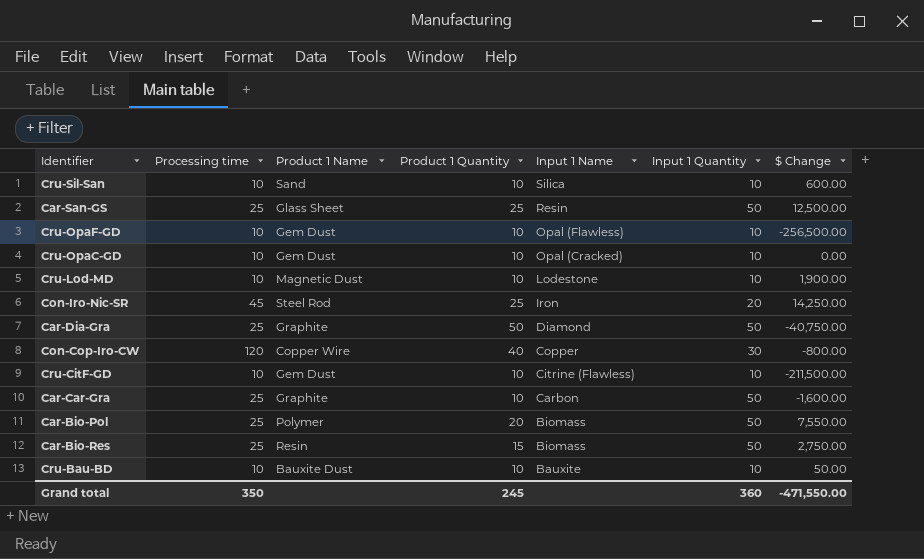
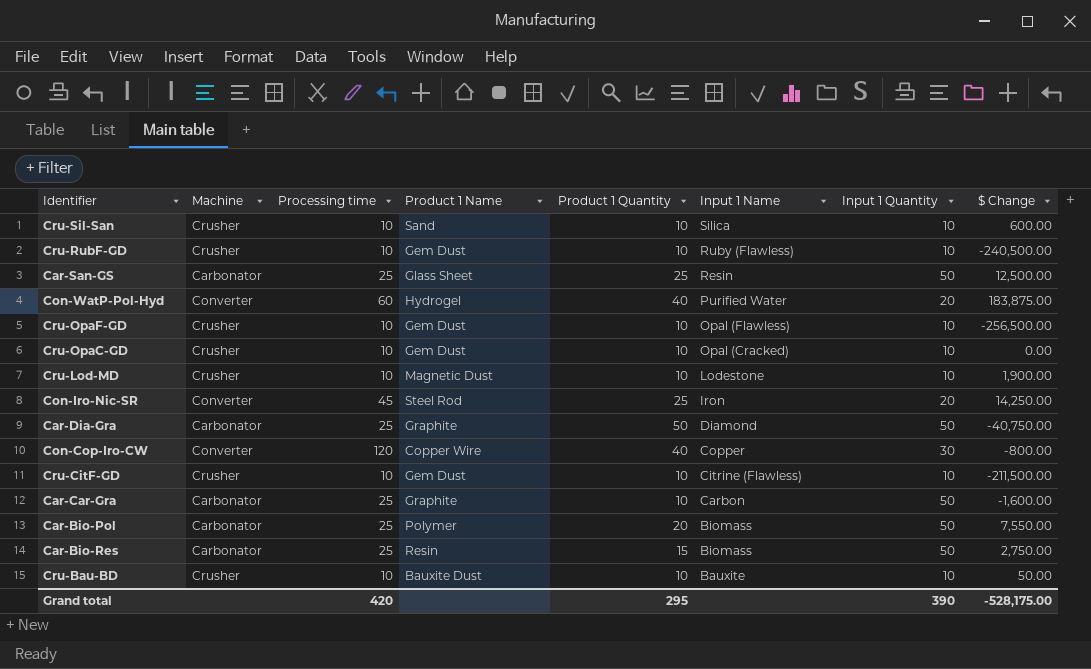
column Machine | position: none -> 2
row Cru-RubF-GD: none -> Crusher | 10 | Gem Dust | 10 | Ruby (Flawless) | 10 | -240,500.00
row Con-WatP-Pol-Hyd: none -> Converter | 60 | Hydrogel | 40 | Purified Water | 20 | 183,875.00
Grand total | Processing time: 350 -> 420
Grand total | Product 1 Quantity: 245 -> 295
Grand total | Input 1 Quantity: 360 -> 390
Grand total | $ Change: -471,550.00 -> -528,175.00

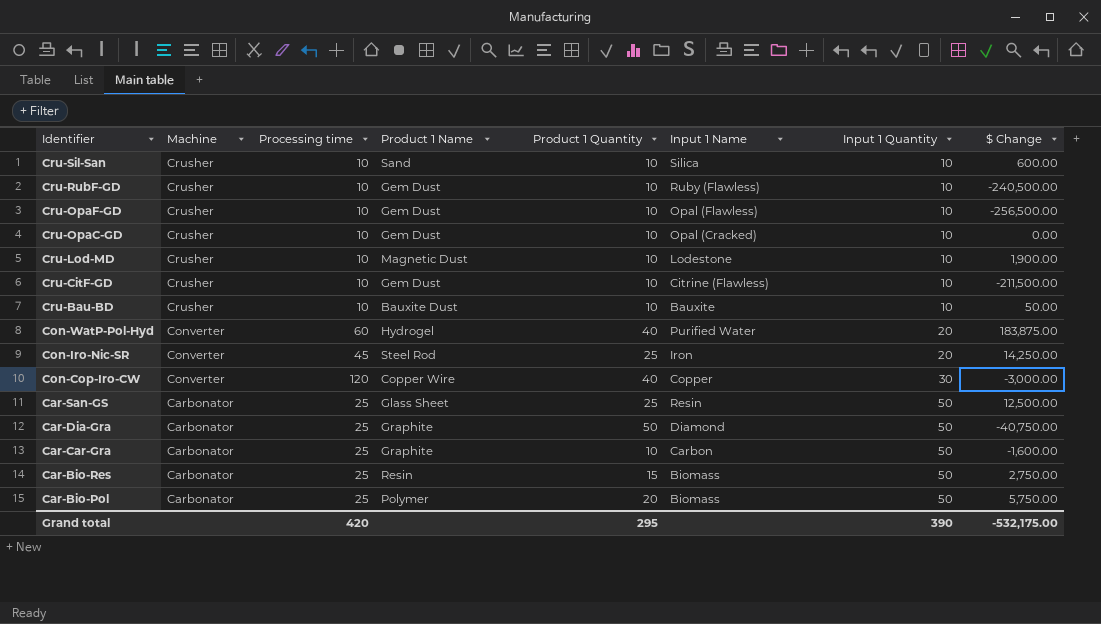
row order: Input 1 Name descending -> Identifier descending
Con-Cop-Iro-CW | $ Change: -800.00 -> -3,000.00
Car-Bio-Pol | $ Change: 7,550.00 -> 5,750.00
Grand total | $ Change: -528,175.00 -> -532,175.00

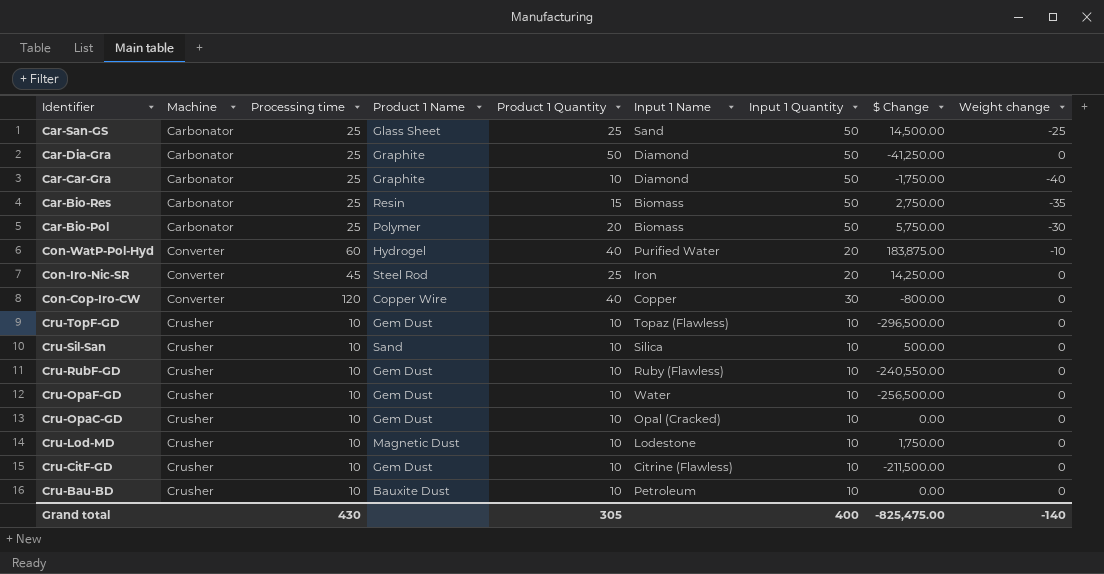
row order: Identifier descending -> Machine ascending
column Weight change | position: none -> 9
Car-San-GS | Input 1 Name: Resin -> Sand
Car-San-GS | $ Change: 12,500.00 -> 14,500.00
Car-Dia-Gra | $ Change: -40,750.00 -> -41,250.00
Car-Car-Gra | Input 1 Name: Carbon -> Diamond
Car-Car-Gra | $ Change: -1,600.00 -> -1,750.00
Con-Cop-Iro-CW | $ Change: -3,000.00 -> -800.00
row Cru-TopF-GD: none -> Crusher | 10 | Gem Dust | 10 | Topaz (Flawless) | 10 | -296,500.00 | 0
Cru-Sil-San | $ Change: 600.00 -> 500.00
Cru-RubF-GD | $ Change: -240,500.00 -> -240,550.00
Cru-OpaF-GD | Input 1 Name: Opal (Flawless) -> Water
Cru-Lod-MD | $ Change: 1,900.00 -> 1,750.00
Cru-Bau-BD | Input 1 Name: Bauxite -> Petroleum
Cru-Bau-BD | $ Change: 50.00 -> 0.00
Grand total | Processing time: 420 -> 430
Grand total | Product 1 Quantity: 295 -> 305
Grand total | Input 1 Quantity: 390 -> 400
Grand total | $ Change: -532,175.00 -> -825,475.00

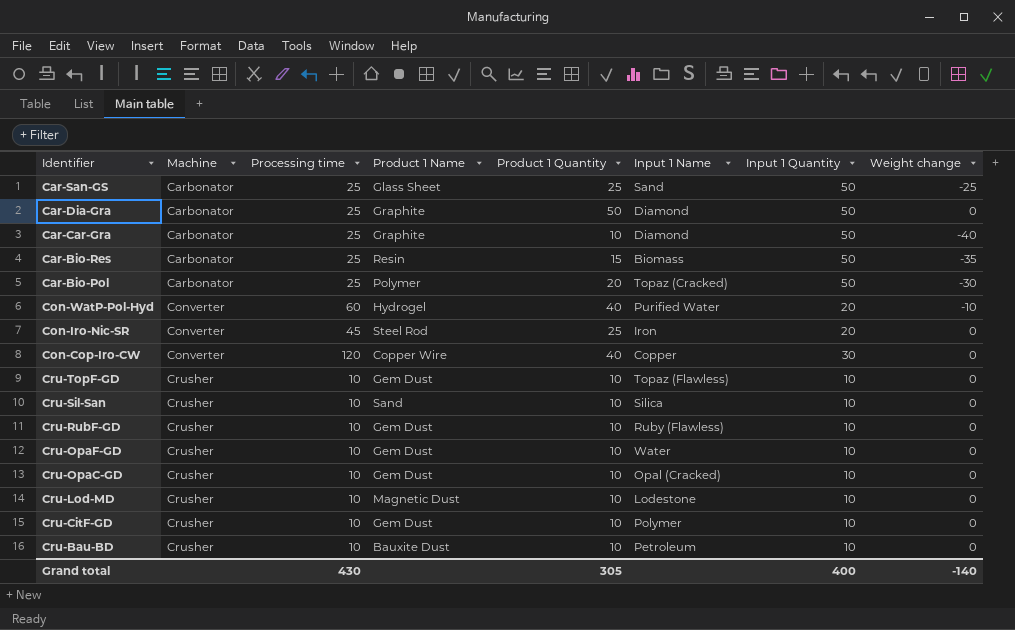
column $ Change | position: 8 -> none
Car-Bio-Pol | Input 1 Name: Biomass -> Topaz (Cracked)
Cru-CitF-GD | Input 1 Name: Citrine (Flawless) -> Polymer

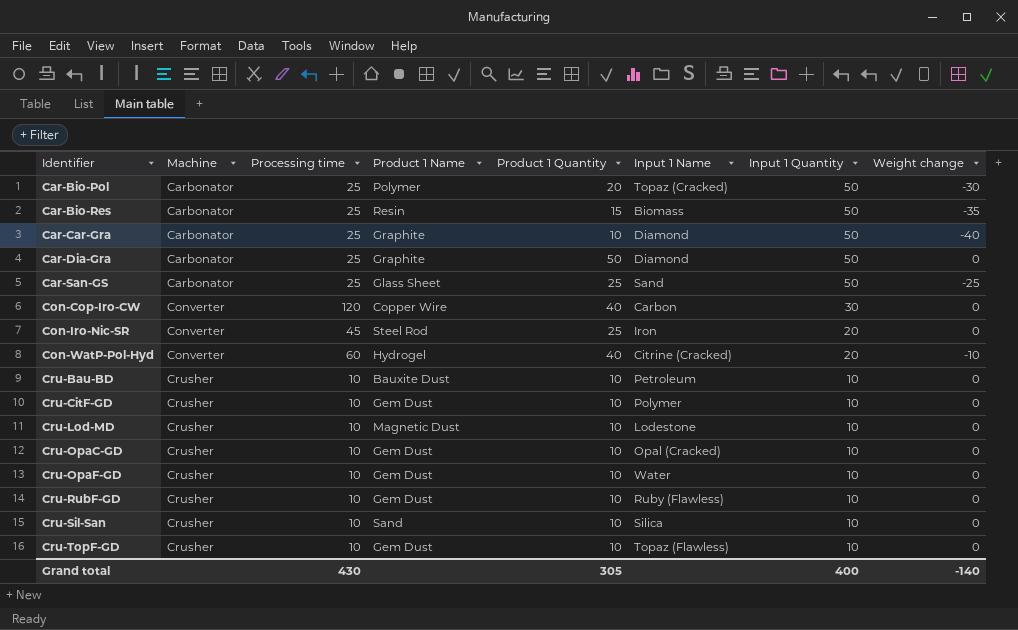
row order: Machine ascending -> Identifier ascending
Con-Cop-Iro-CW | Input 1 Name: Copper -> Carbon
Con-WatP-Pol-Hyd | Input 1 Name: Purified Water -> Citrine (Cracked)

